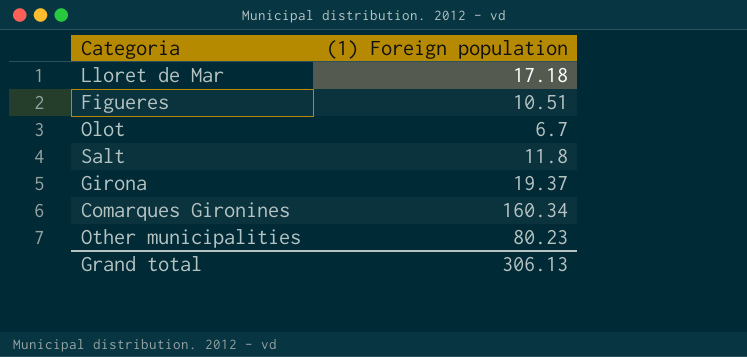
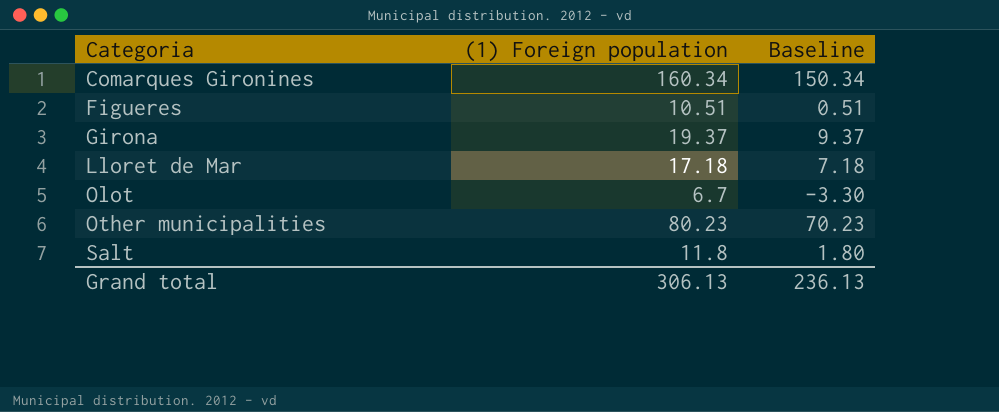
row order: none -> Categoria ascending
column Baseline | formula: none -> [(1) Foreign population] - 10

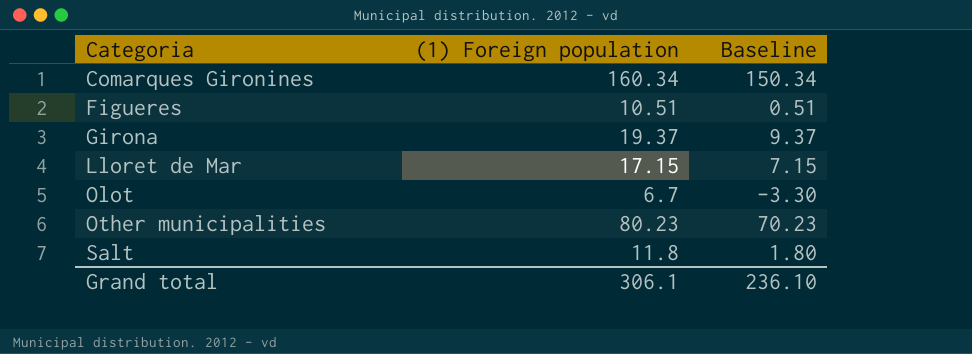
Lloret de Mar | (1) Foreign population: 17.18 -> 17.15
Lloret de Mar | Baseline: 7.18 -> 7.15
Grand total | (1) Foreign population: 306.13 -> 306.1
Grand total | Baseline: 236.13 -> 236.10

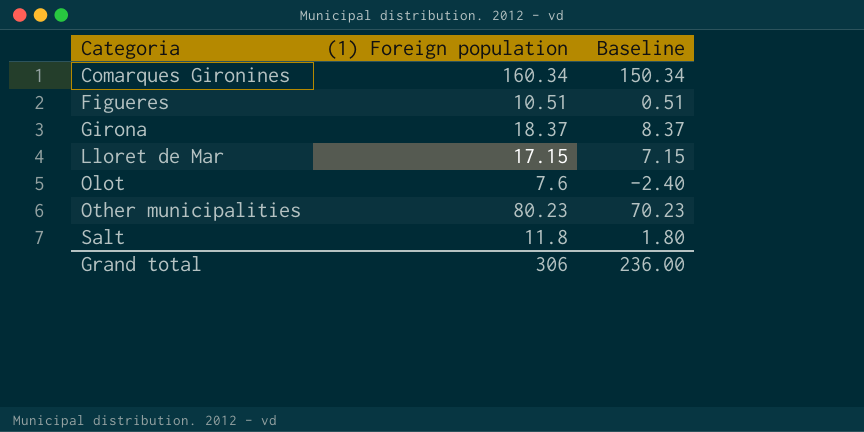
Girona | (1) Foreign population: 19.37 -> 18.37
Girona | Baseline: 9.37 -> 8.37
Olot | (1) Foreign population: 6.7 -> 7.6
Olot | Baseline: -3.30 -> -2.40
Grand total | (1) Foreign population: 306.1 -> 306
Grand total | Baseline: 236.10 -> 236.00

